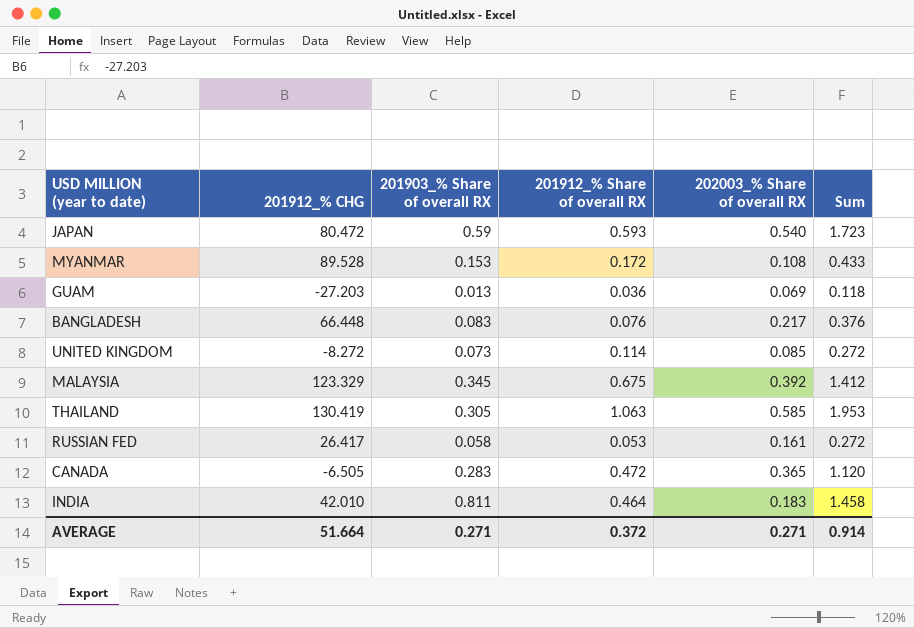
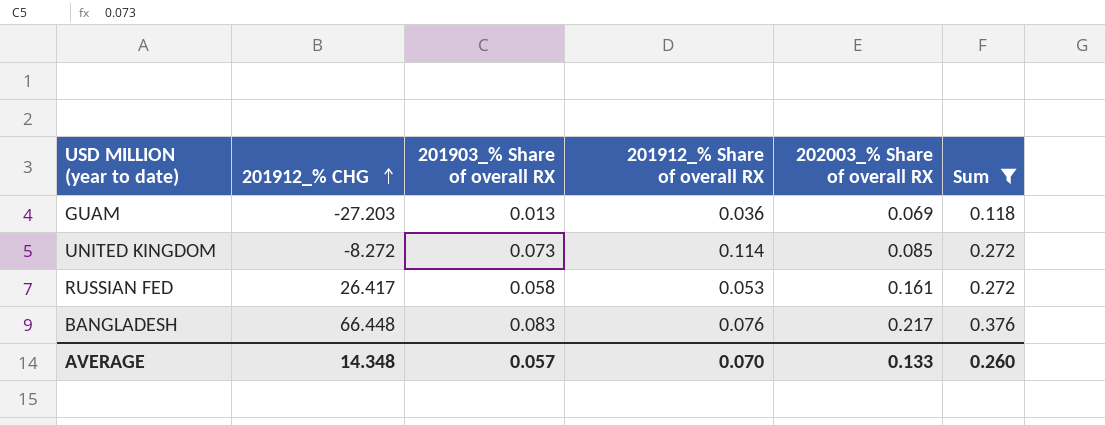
filter: none -> Sum <= 0.376
row order: none -> 201912_% CHG ascending
AVERAGE | 201912_% CHG: 51.664 -> 14.348
AVERAGE | 201903_% Share of overall RX: 0.271 -> 0.057
AVERAGE | 201912_% Share of overall RX: 0.372 -> 0.070
AVERAGE | 202003_% Share of overall RX: 0.271 -> 0.133
AVERAGE | Sum: 0.914 -> 0.260

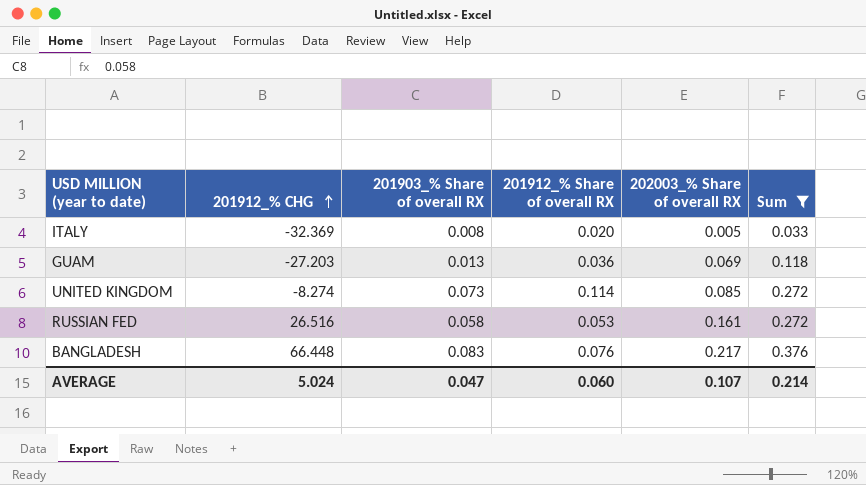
row ITALY: none -> -32.369 | 0.008 | 0.020 | 0.005 | 0.033
UNITED KINGDOM | 201912_% CHG: -8.272 -> -8.274
RUSSIAN FED | 201912_% CHG: 26.417 -> 26.516
AVERAGE | 201912_% CHG: 14.348 -> 5.024
AVERAGE | 201903_% Share of overall RX: 0.057 -> 0.047
AVERAGE | 201912_% Share of overall RX: 0.070 -> 0.060
AVERAGE | 202003_% Share of overall RX: 0.133 -> 0.107
AVERAGE | Sum: 0.260 -> 0.214

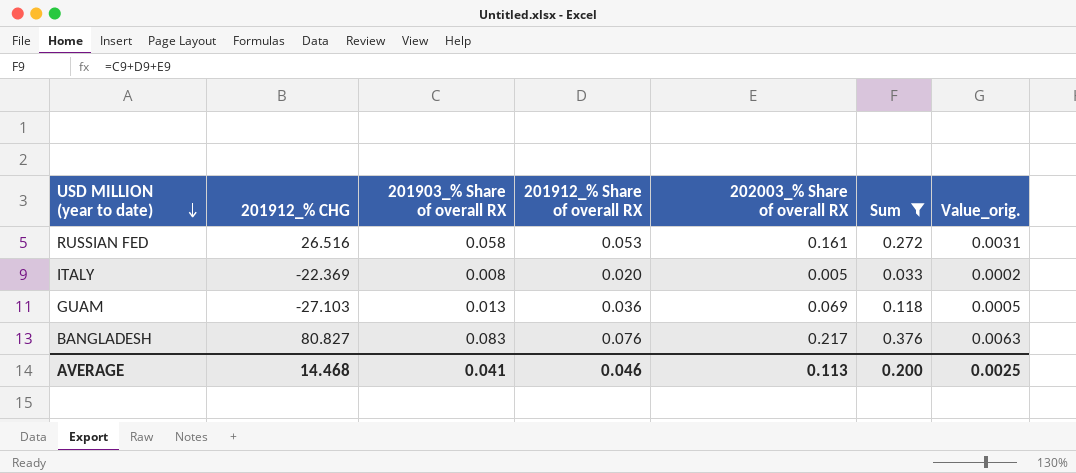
row order: 201912_% CHG ascending -> USD MILLION (year to date) descending
column Value_orig. | formula: none -> [201903_% Share of overall RX] * [201912_% Share of overall RX]
row UNITED KINGDOM: -8.274 | 0.073 | 0.114 | 0.085 | 0.272 -> none
ITALY | 201912_% CHG: -32.369 -> -22.369
GUAM | 201912_% CHG: -27.203 -> -27.103
BANGLADESH | 201912_% CHG: 66.448 -> 80.827
AVERAGE | 201912_% CHG: 5.024 -> 14.468
AVERAGE | 201903_% Share of overall RX: 0.047 -> 0.041
AVERAGE | 201912_% Share of overall RX: 0.060 -> 0.046
AVERAGE | 202003_% Share of overall RX: 0.107 -> 0.113
AVERAGE | Sum: 0.214 -> 0.200

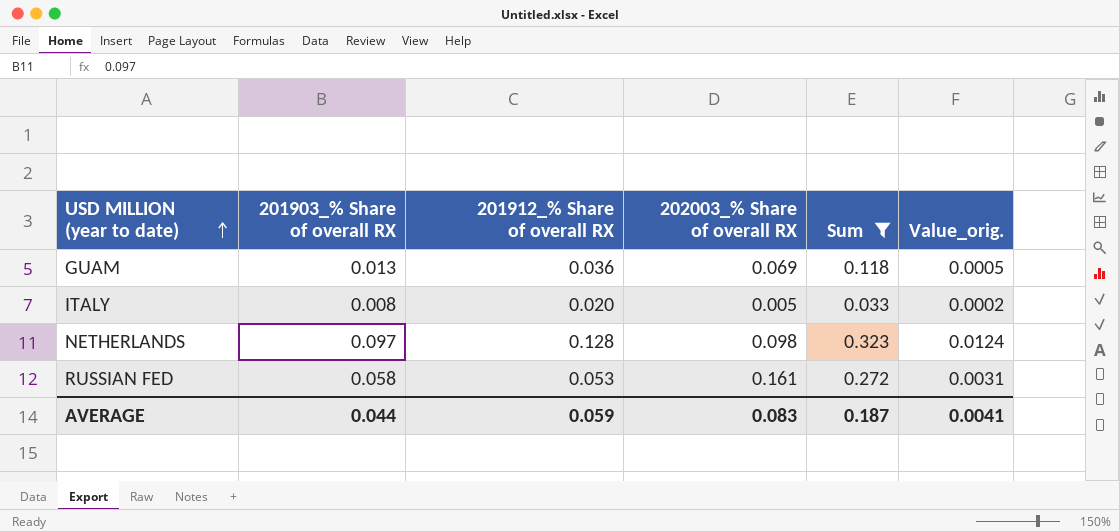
row order: USD MILLION (year to date) descending -> USD MILLION (year to date) ascending
column 201912_% CHG | position: 2 -> none
row BANGLADESH: 80.827 | 0.083 | 0.076 | 0.217 | 0.376 | 0.0063 -> none
row NETHERLANDS: none -> 0.097 | 0.128 | 0.098 | 0.323 | 0.0124
AVERAGE | 201903_% Share of overall RX: 0.041 -> 0.044
AVERAGE | 201912_% Share of overall RX: 0.046 -> 0.059
AVERAGE | 202003_% Share of overall RX: 0.113 -> 0.083
AVERAGE | Sum: 0.200 -> 0.187
AVERAGE | Value_orig.: 0.0025 -> 0.0041

